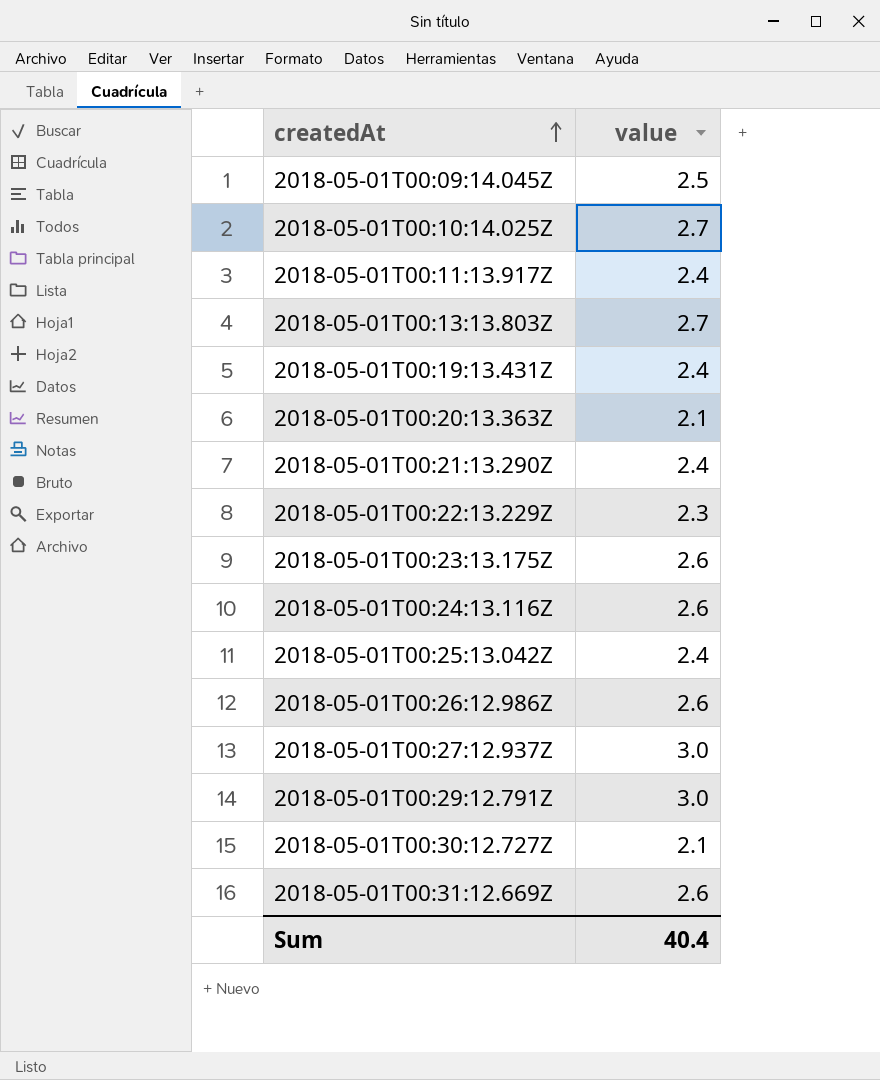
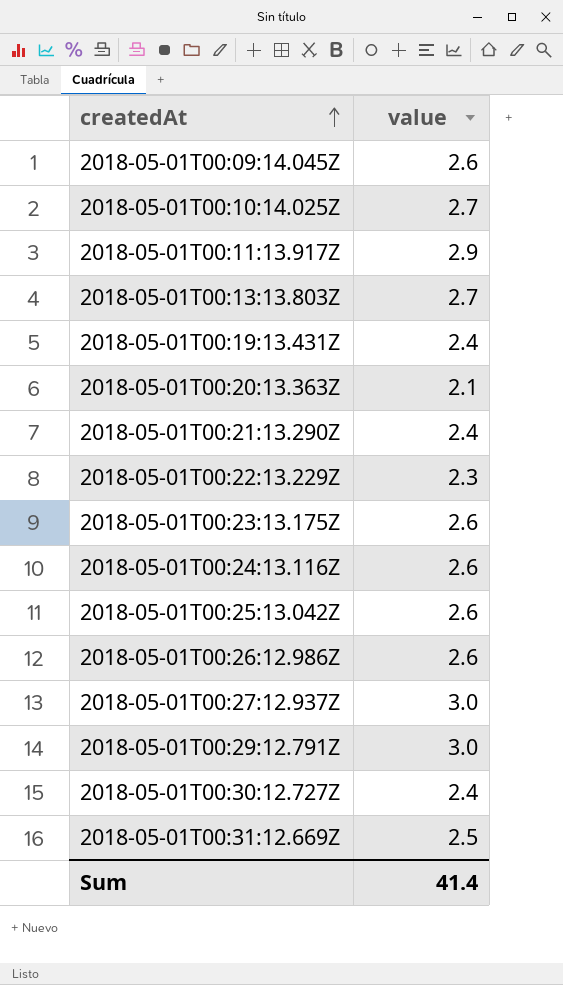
2018-05-01T00:09:14.045Z | value: 2.5 -> 2.6
2018-05-01T00:11:13.917Z | value: 2.4 -> 2.9
2018-05-01T00:25:13.042Z | value: 2.4 -> 2.6
2018-05-01T00:30:12.727Z | value: 2.1 -> 2.4
2018-05-01T00:31:12.669Z | value: 2.6 -> 2.5
Sum | value: 40.4 -> 41.4

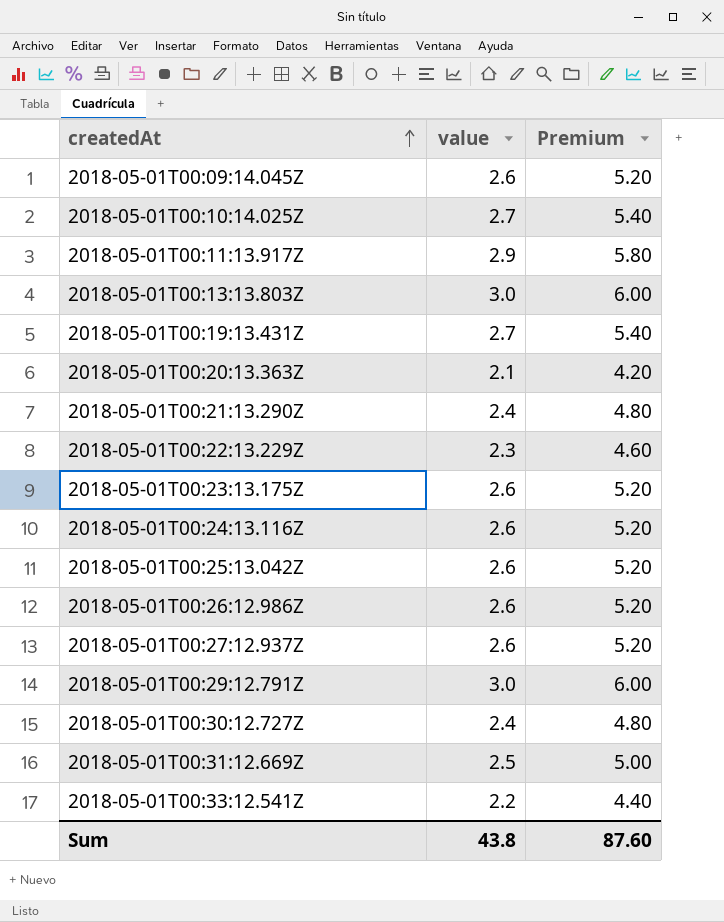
column Premium | formula: none -> [value] * 2
2018-05-01T00:13:13.803Z | value: 2.7 -> 3.0
2018-05-01T00:19:13.431Z | value: 2.4 -> 2.7
2018-05-01T00:27:12.937Z | value: 3.0 -> 2.6
row 2018-05-01T00:33:12.541Z: none -> 2.2 | 4.40
Sum | value: 41.4 -> 43.8

